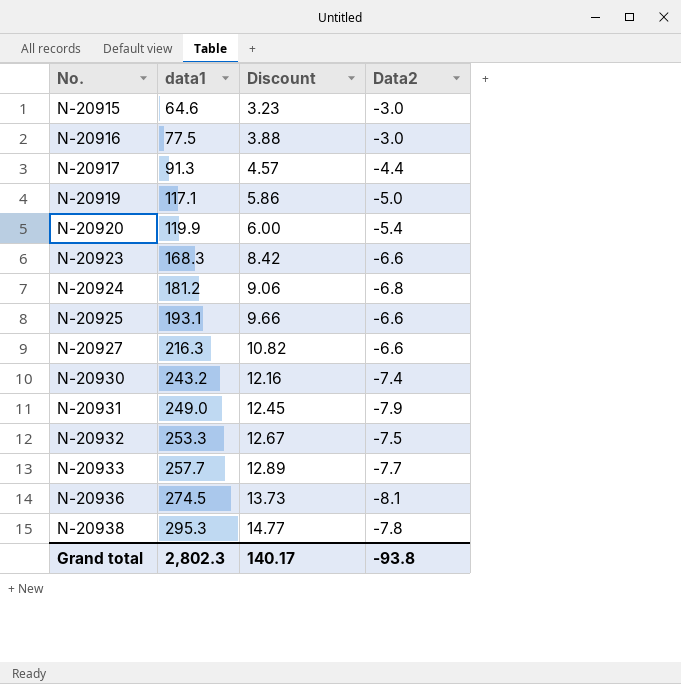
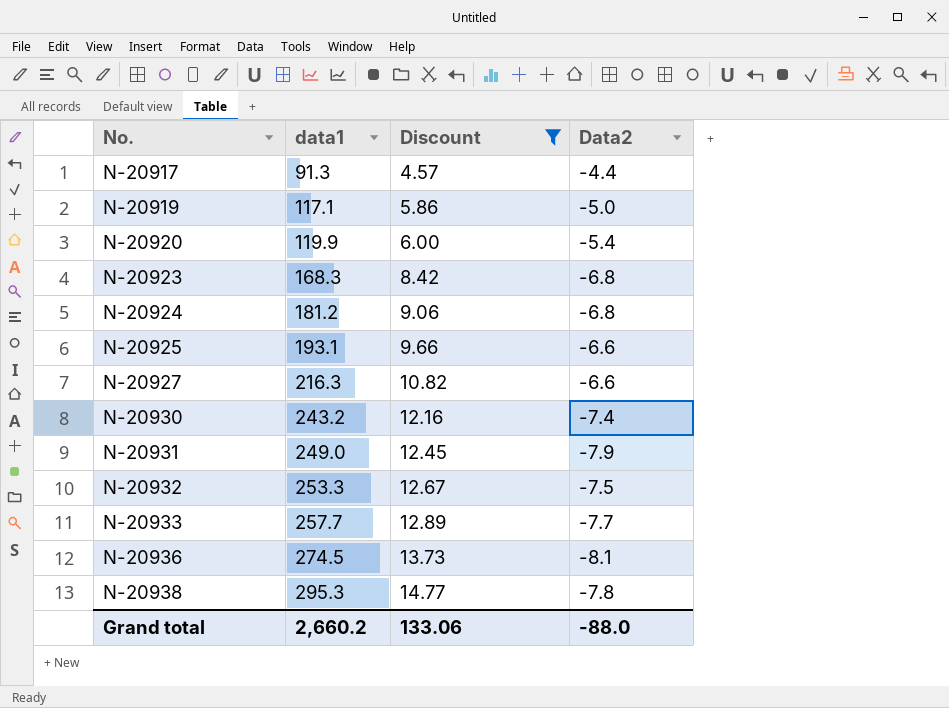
filter: none -> Discount >= 4.57
N-20923 | Data2: -6.6 -> -6.8
Grand total | data1: 2,802.3 -> 2,660.2
Grand total | Discount: 140.17 -> 133.06
Grand total | Data2: -93.8 -> -88.0

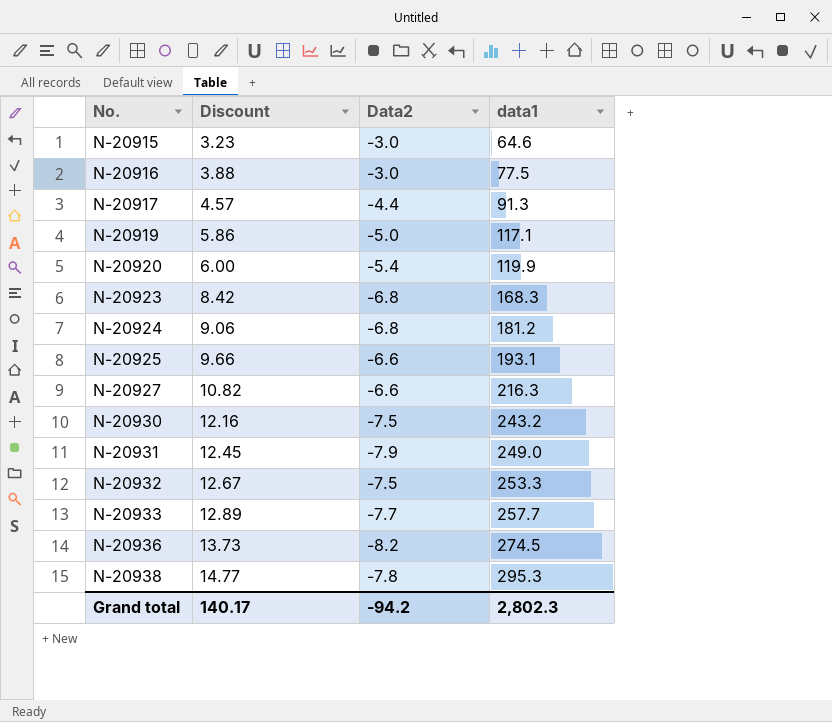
filter: Discount >= 4.57 -> none
column data1 | position: 2 -> 4
N-20930 | Data2: -7.4 -> -7.5
N-20936 | Data2: -8.1 -> -8.2
Grand total | Discount: 133.06 -> 140.17
Grand total | Data2: -88.0 -> -94.2
Grand total | data1: 2,660.2 -> 2,802.3

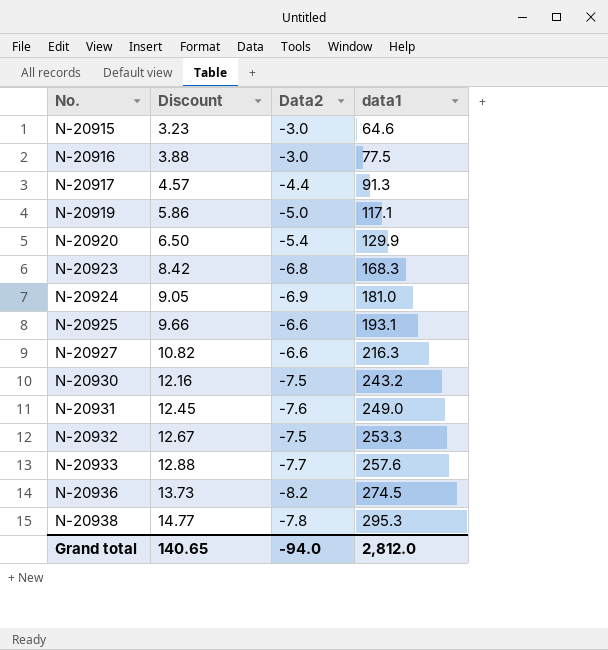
N-20920 | Discount: 6.00 -> 6.50
N-20920 | data1: 119.9 -> 129.9
N-20924 | Discount: 9.06 -> 9.05
N-20924 | Data2: -6.8 -> -6.9
N-20924 | data1: 181.2 -> 181.0
N-20931 | Data2: -7.9 -> -7.6
N-20933 | Discount: 12.89 -> 12.88
N-20933 | data1: 257.7 -> 257.6
Grand total | Discount: 140.17 -> 140.65
Grand total | Data2: -94.2 -> -94.0
Grand total | data1: 2,802.3 -> 2,812.0

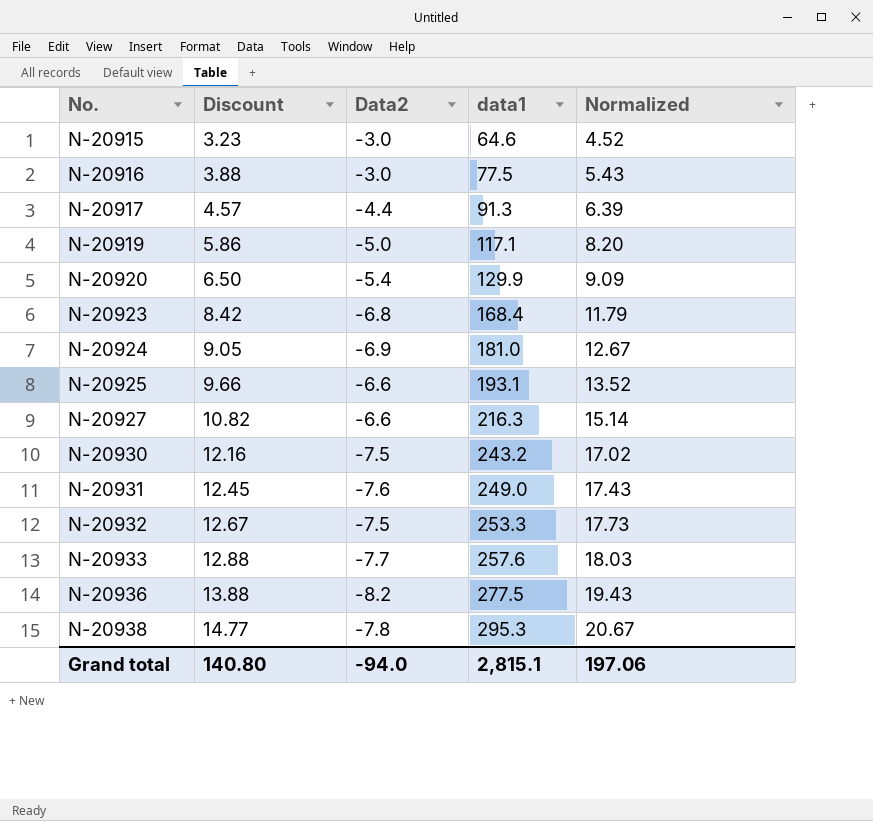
column Normalized | formula: none -> [data1] * 0.07
N-20923 | data1: 168.3 -> 168.4
N-20936 | Discount: 13.73 -> 13.88
N-20936 | data1: 274.5 -> 277.5
Grand total | Discount: 140.65 -> 140.80
Grand total | data1: 2,812.0 -> 2,815.1

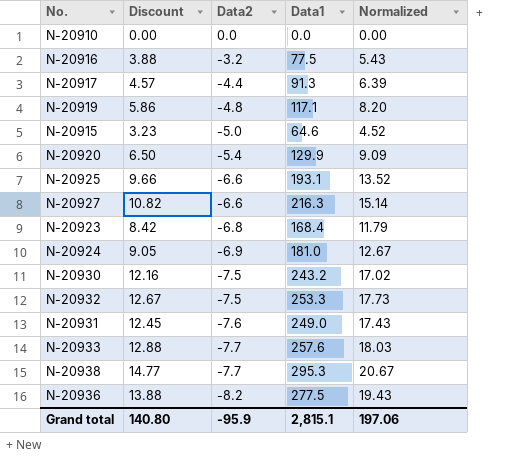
row order: No. ascending -> Data2 descending
column name: data1 -> Data1
row N-20910: none -> 0.00 | 0.0 | 0.0 | 0.00
N-20916 | Data2: -3.0 -> -3.2
N-20919 | Data2: -5.0 -> -4.8
N-20915 | Data2: -3.0 -> -5.0
N-20938 | Data2: -7.8 -> -7.7
Grand total | Data2: -94.0 -> -95.9

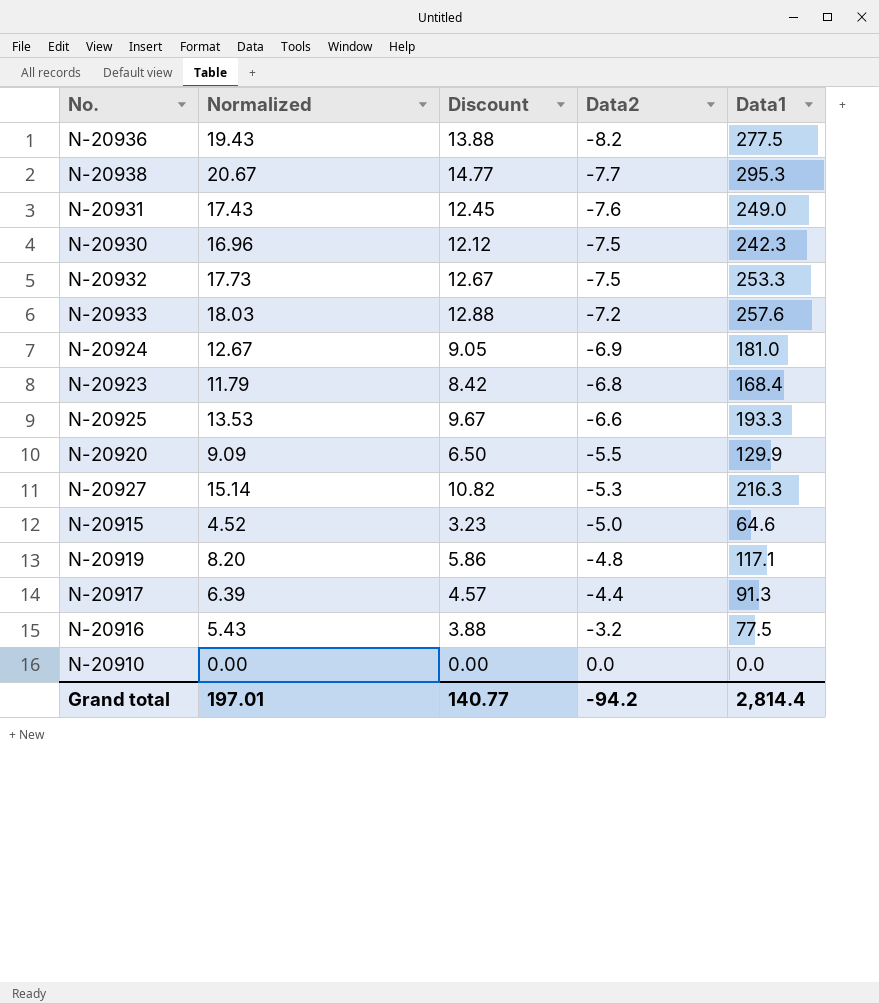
row order: Data2 descending -> Data2 ascending
column Normalized | position: 5 -> 2
N-20930 | Normalized: 17.02 -> 16.96
N-20930 | Discount: 12.16 -> 12.12
N-20930 | Data1: 243.2 -> 242.3
N-20933 | Data2: -7.7 -> -7.2
N-20925 | Normalized: 13.52 -> 13.53
N-20925 | Discount: 9.66 -> 9.67
N-20925 | Data1: 193.1 -> 193.3
N-20920 | Data2: -5.4 -> -5.5
N-20927 | Data2: -6.6 -> -5.3
Grand total | Normalized: 197.06 -> 197.01
Grand total | Discount: 140.80 -> 140.77
Grand total | Data2: -95.9 -> -94.2
Grand total | Data1: 2,815.1 -> 2,814.4

